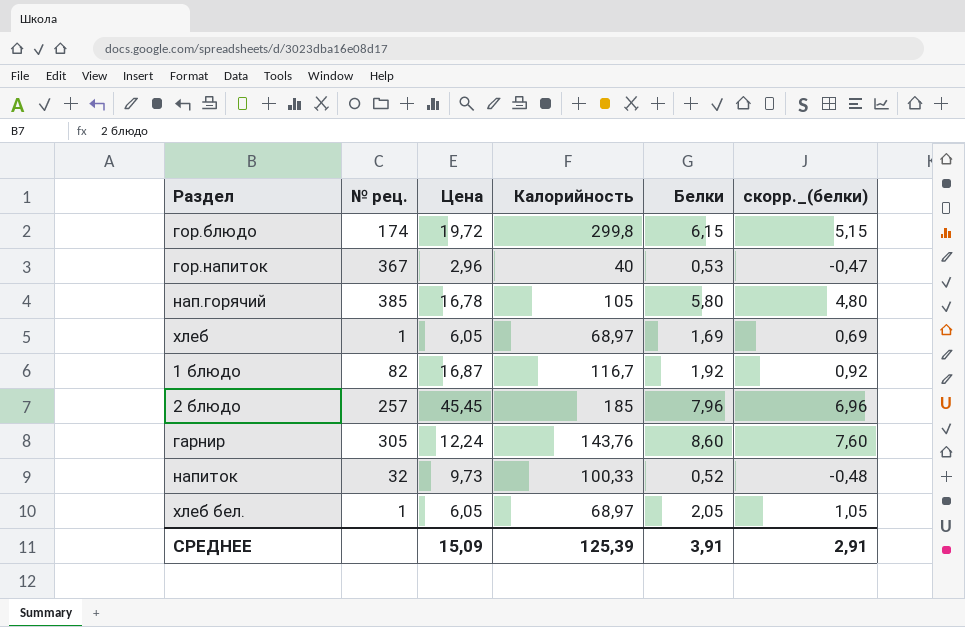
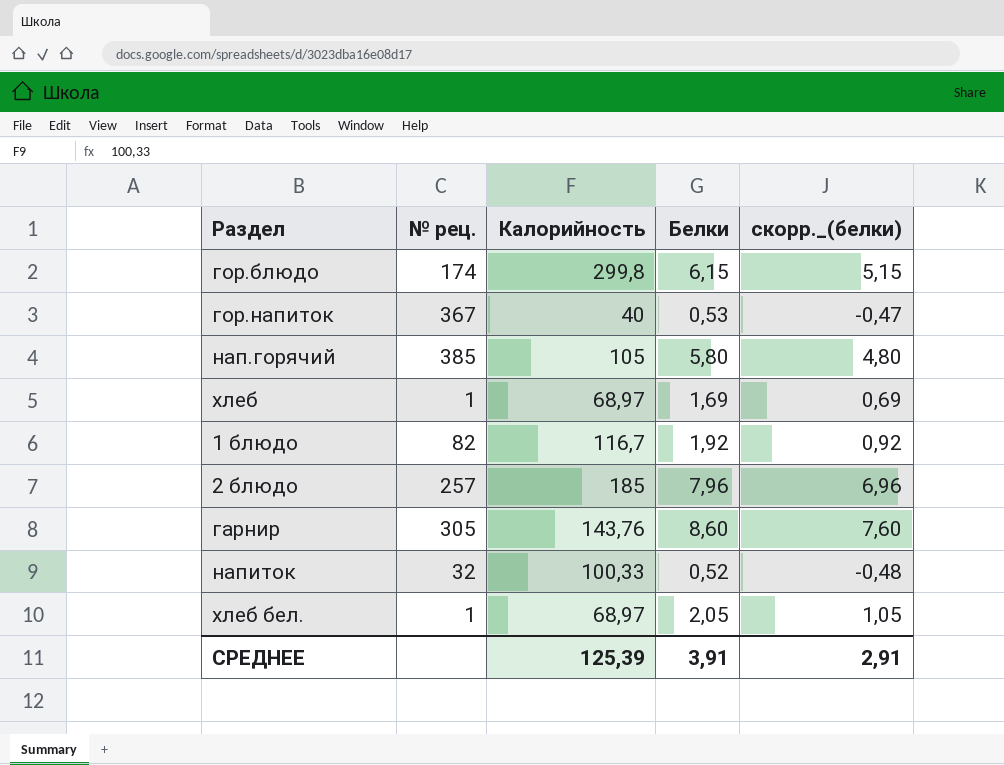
column Цена | position: 3 -> none

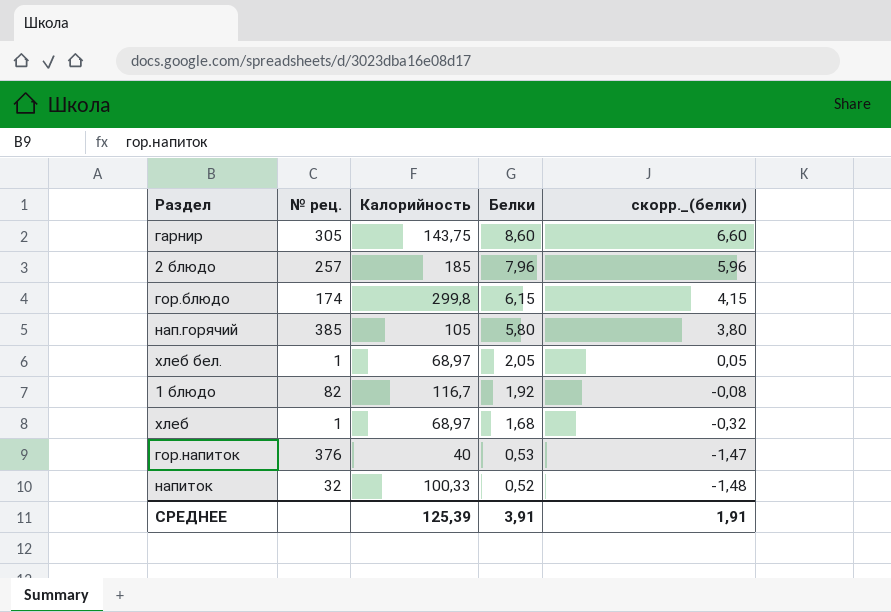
row order: none -> Белки descending
column скорр._(белки) | formula: [Белки] - 1 -> [Белки] - 2
гарнир | Калорийность: 143,76 -> 143,75
хлеб | Белки: 1,69 -> 1,68
гор.напиток | № рец.: 367 -> 376
СРЕДНЕЕ | скорр._(белки): 2,91 -> 1,91

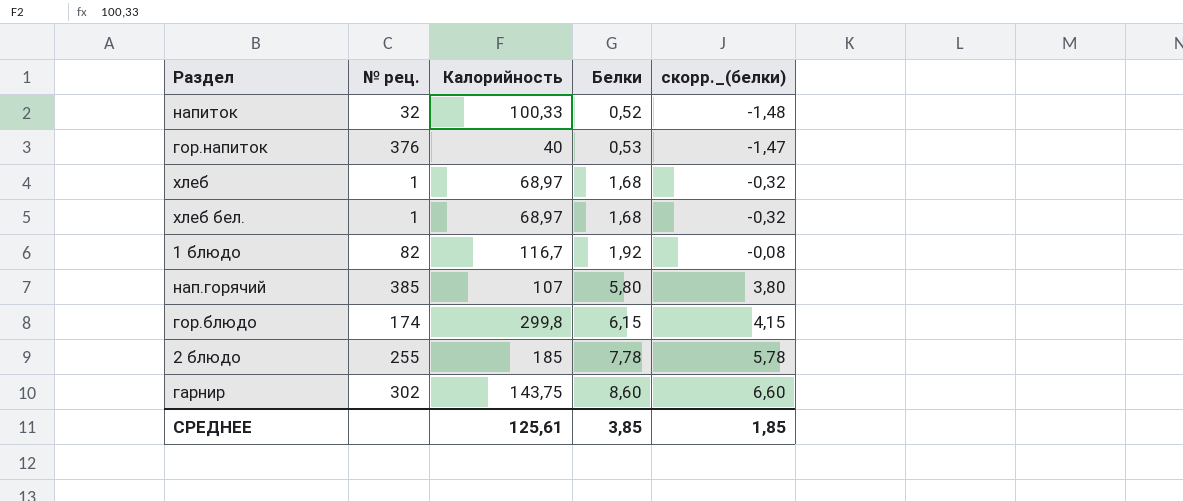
row order: Белки descending -> Белки ascending
хлеб бел. | Белки: 2,05 -> 1,68
хлеб бел. | скорр._(белки): 0,05 -> -0,32
нап.горячий | Калорийность: 105 -> 107
2 блюдо | № рец.: 257 -> 255
2 блюдо | Белки: 7,96 -> 7,78
2 блюдо | скорр._(белки): 5,96 -> 5,78
гарнир | № рец.: 305 -> 302
СРЕДНЕЕ | Калорийность: 125,39 -> 125,61
СРЕДНЕЕ | Белки: 3,91 -> 3,85
СРЕДНЕЕ | скорр._(белки): 1,91 -> 1,85

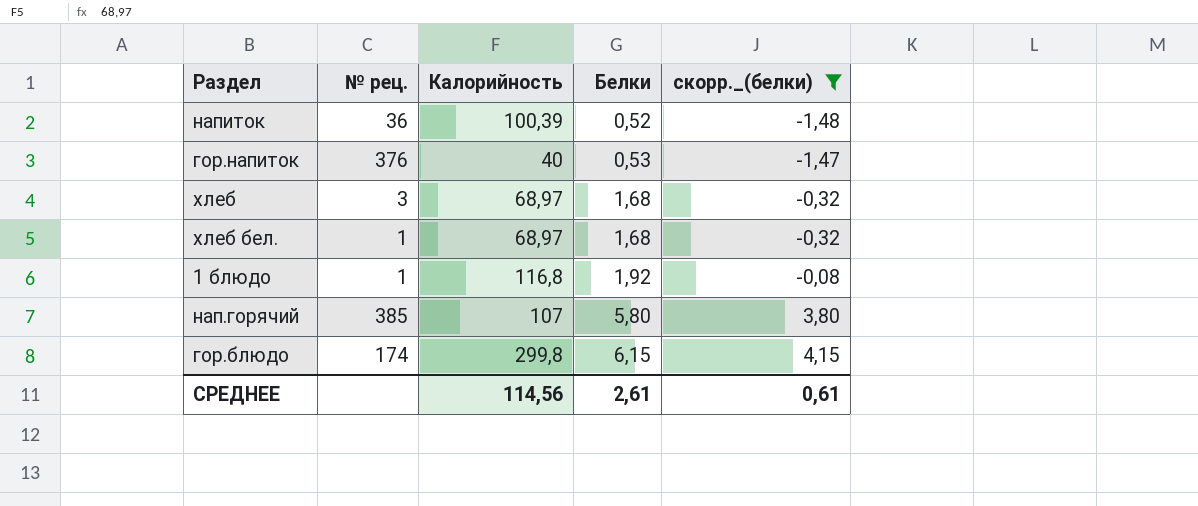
filter: none -> скорр._(белки) <= 4,15
напиток | № рец.: 32 -> 36
напиток | Калорийность: 100,33 -> 100,39
хлеб | № рец.: 1 -> 3
1 блюдо | № рец.: 82 -> 1
1 блюдо | Калорийность: 116,7 -> 116,8
СРЕДНЕЕ | Калорийность: 125,61 -> 114,56
СРЕДНЕЕ | Белки: 3,85 -> 2,61
СРЕДНЕЕ | скорр._(белки): 1,85 -> 0,61

